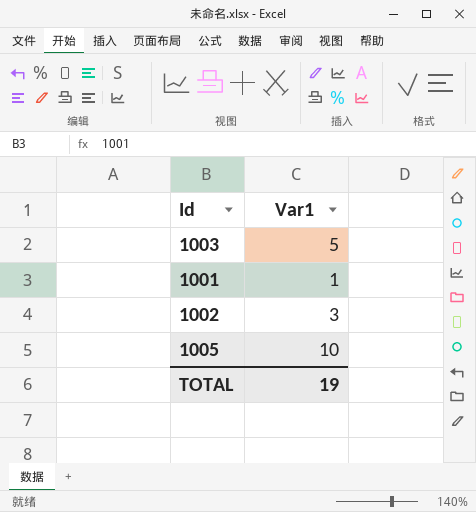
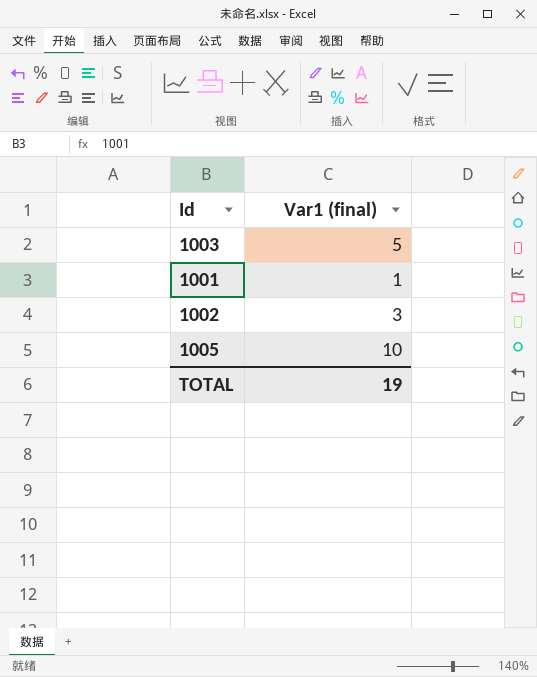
column name: Var1 -> Var1 (final)

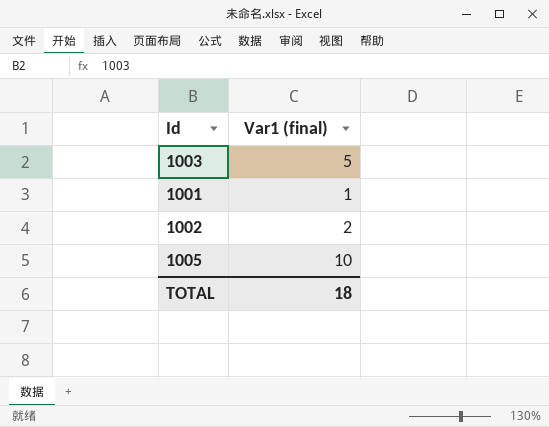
1002 | Var1 (final): 3 -> 2
TOTAL | Var1 (final): 19 -> 18

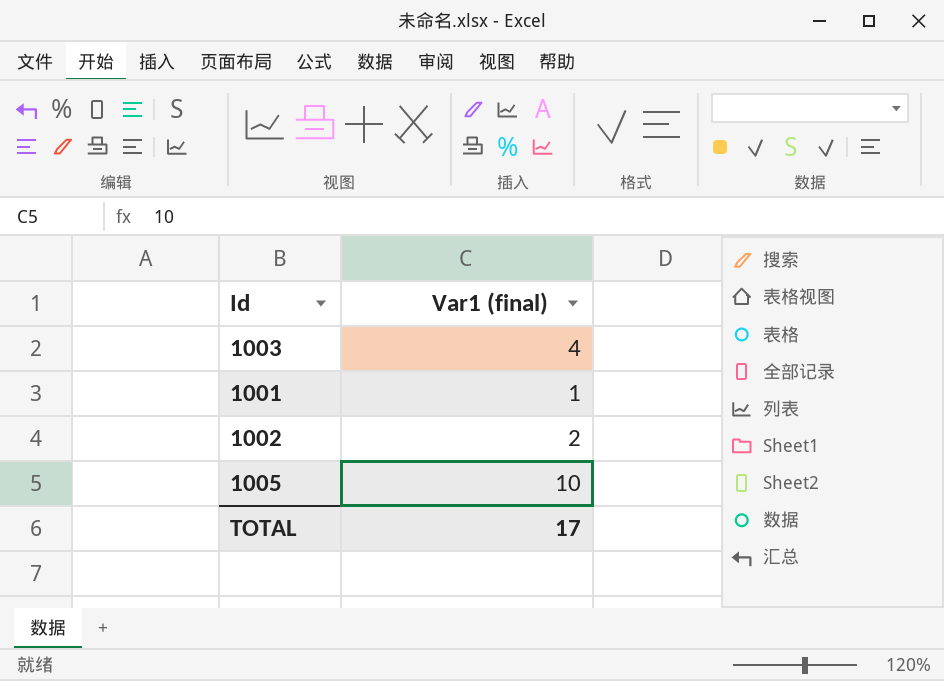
1003 | Var1 (final): 5 -> 4
TOTAL | Var1 (final): 18 -> 17

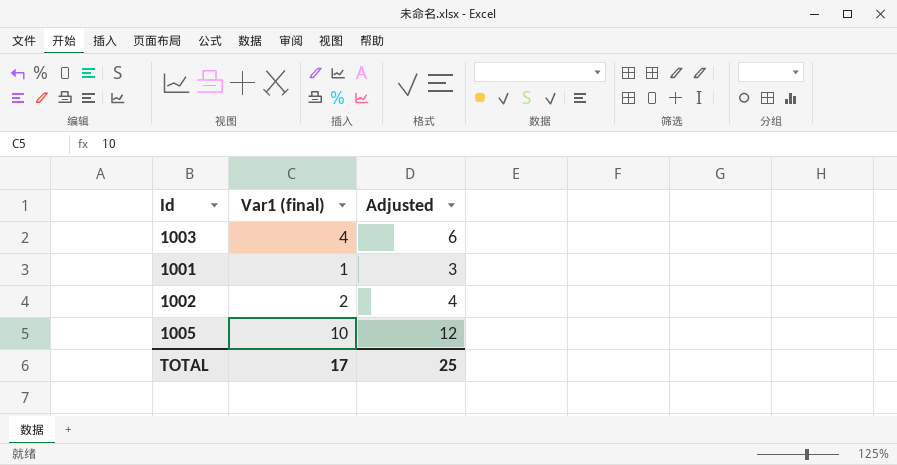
column Adjusted | formula: none -> [Var1 (final)] + 2

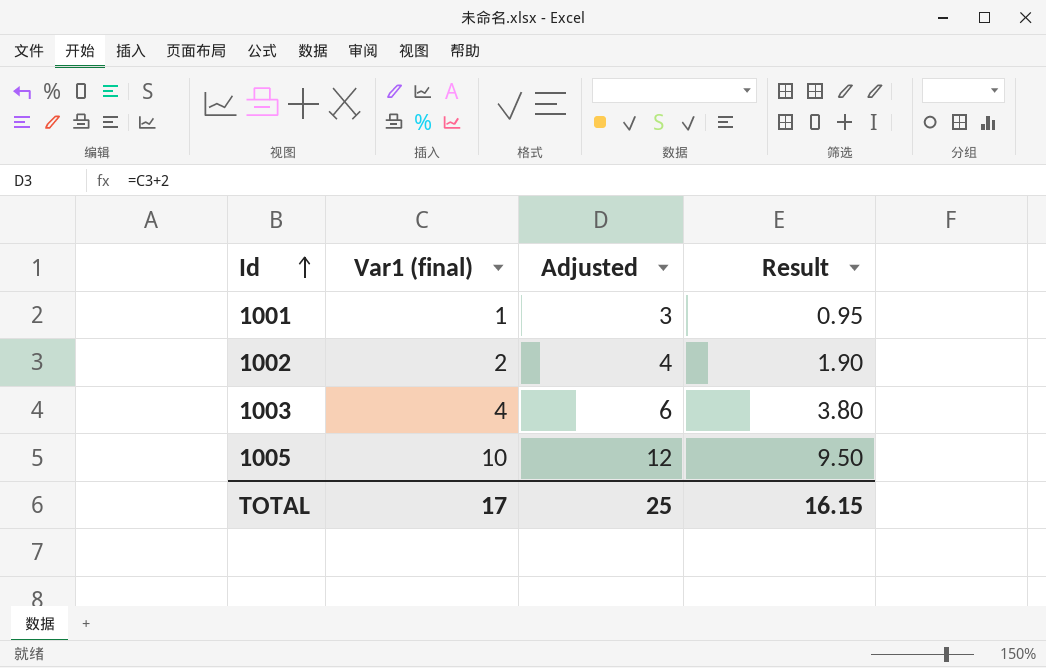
row order: none -> Id ascending
column Result | formula: none -> [Var1 (final)] * 0.95

